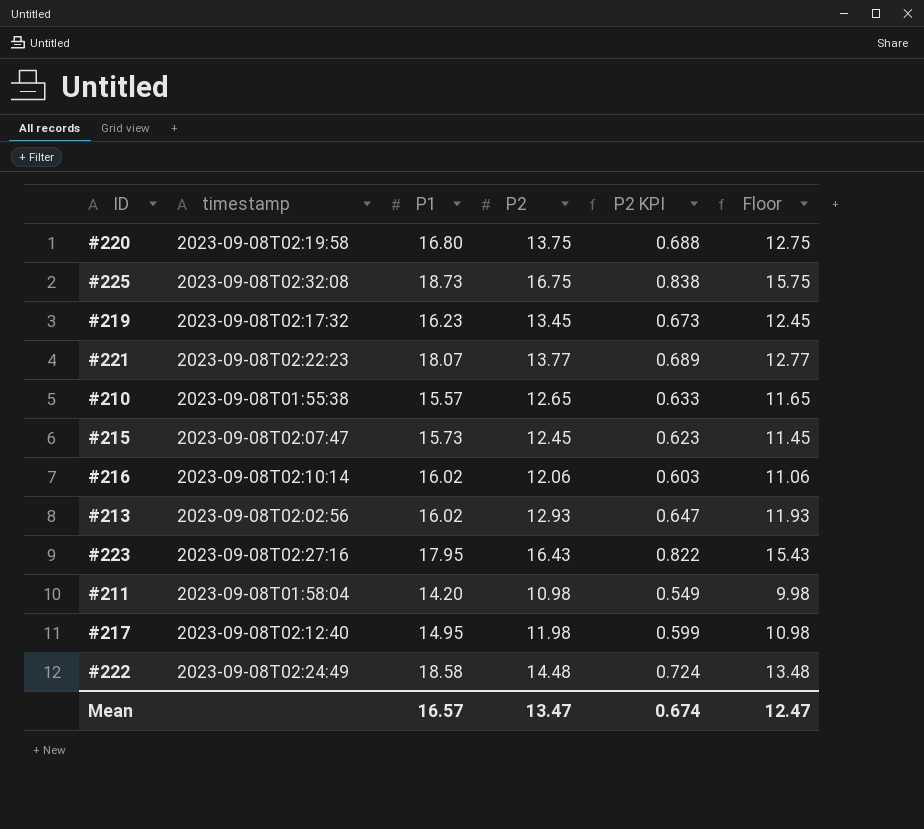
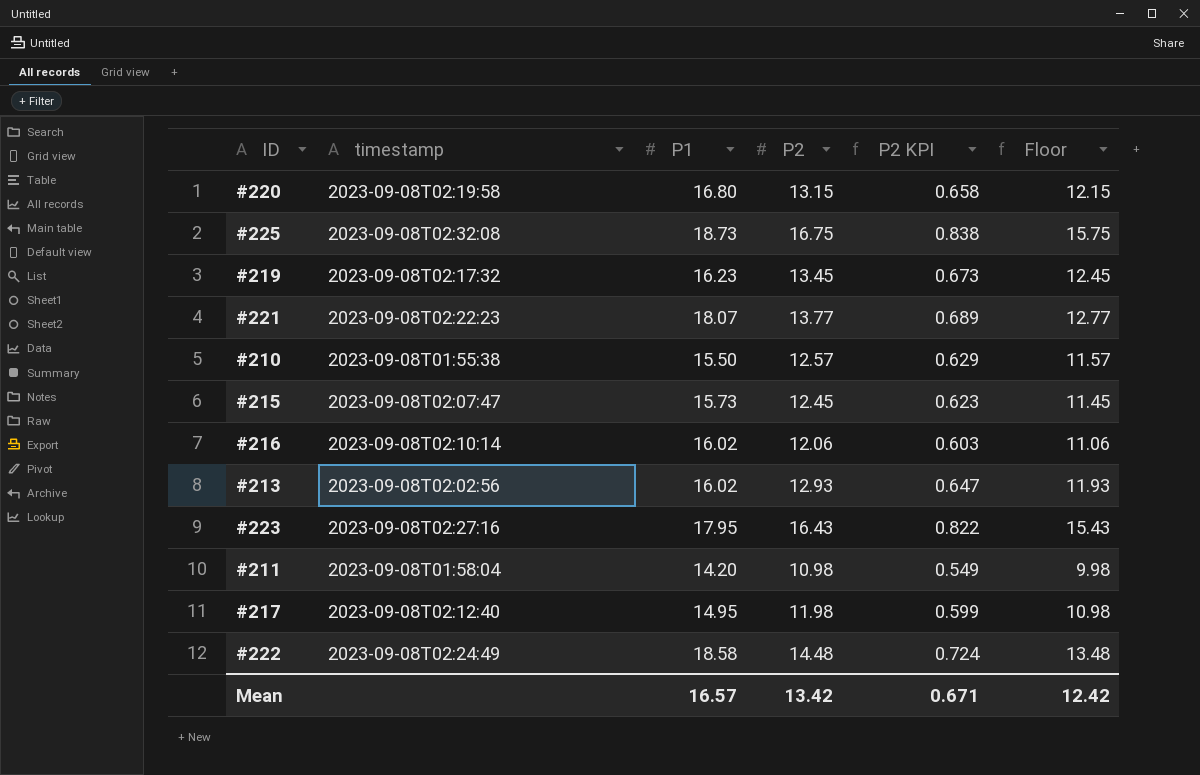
#220 | P2: 13.75 -> 13.15
#220 | P2 KPI: 0.688 -> 0.658
#220 | Floor: 12.75 -> 12.15
#210 | P1: 15.57 -> 15.50
#210 | P2: 12.65 -> 12.57
#210 | P2 KPI: 0.633 -> 0.629
#210 | Floor: 11.65 -> 11.57
Mean | P2: 13.47 -> 13.42
Mean | P2 KPI: 0.674 -> 0.671
Mean | Floor: 12.47 -> 12.42

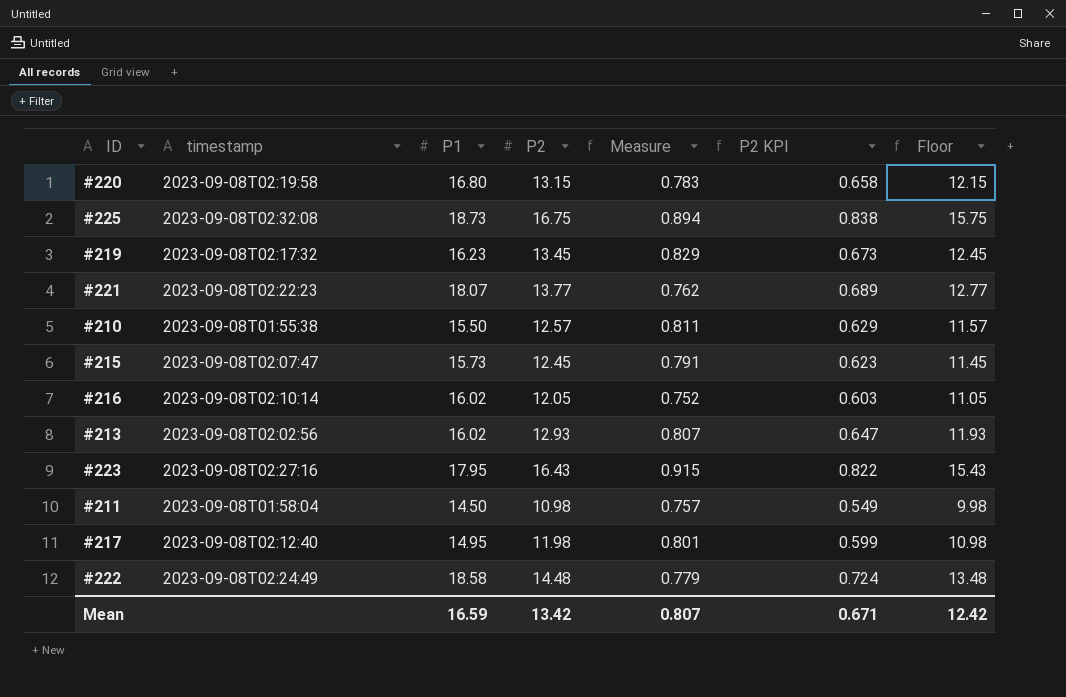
column Measure | formula: none -> [P2] / [P1]
#216 | P2: 12.06 -> 12.05
#216 | Floor: 11.06 -> 11.05
#211 | P1: 14.20 -> 14.50
Mean | P1: 16.57 -> 16.59

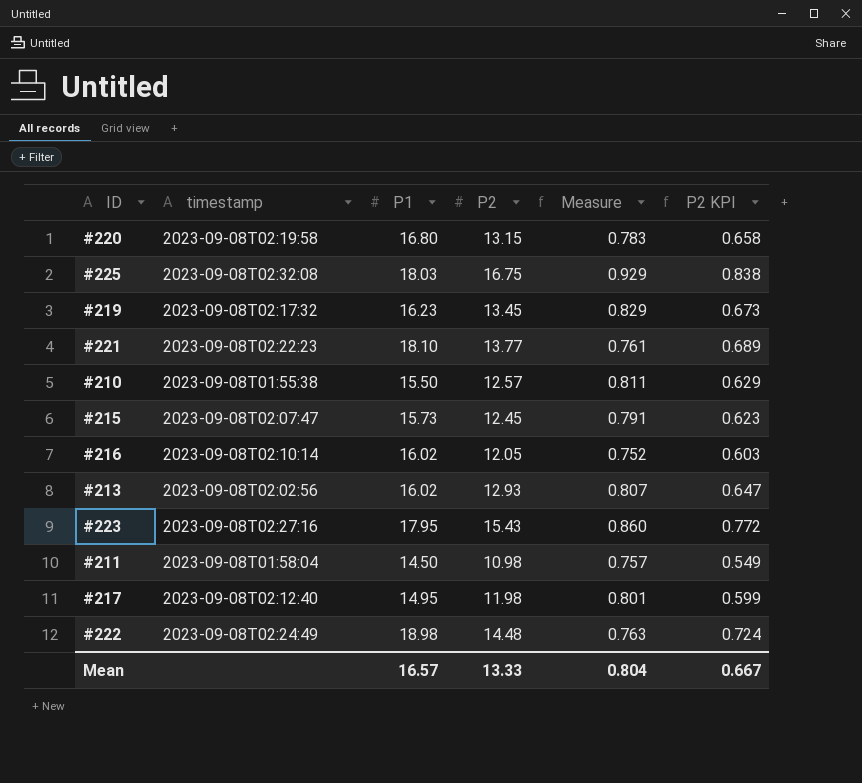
column Floor | formula: [P2] - 1 -> none
#225 | P1: 18.73 -> 18.03
#225 | Measure: 0.894 -> 0.929
#221 | P1: 18.07 -> 18.10
#221 | Measure: 0.762 -> 0.761
#223 | P2: 16.43 -> 15.43
#223 | Measure: 0.915 -> 0.860
#223 | P2 KPI: 0.822 -> 0.772
#222 | P1: 18.58 -> 18.98
#222 | Measure: 0.779 -> 0.763
Mean | P1: 16.59 -> 16.57
Mean | P2: 13.42 -> 13.33
Mean | Measure: 0.807 -> 0.804
Mean | P2 KPI: 0.671 -> 0.667

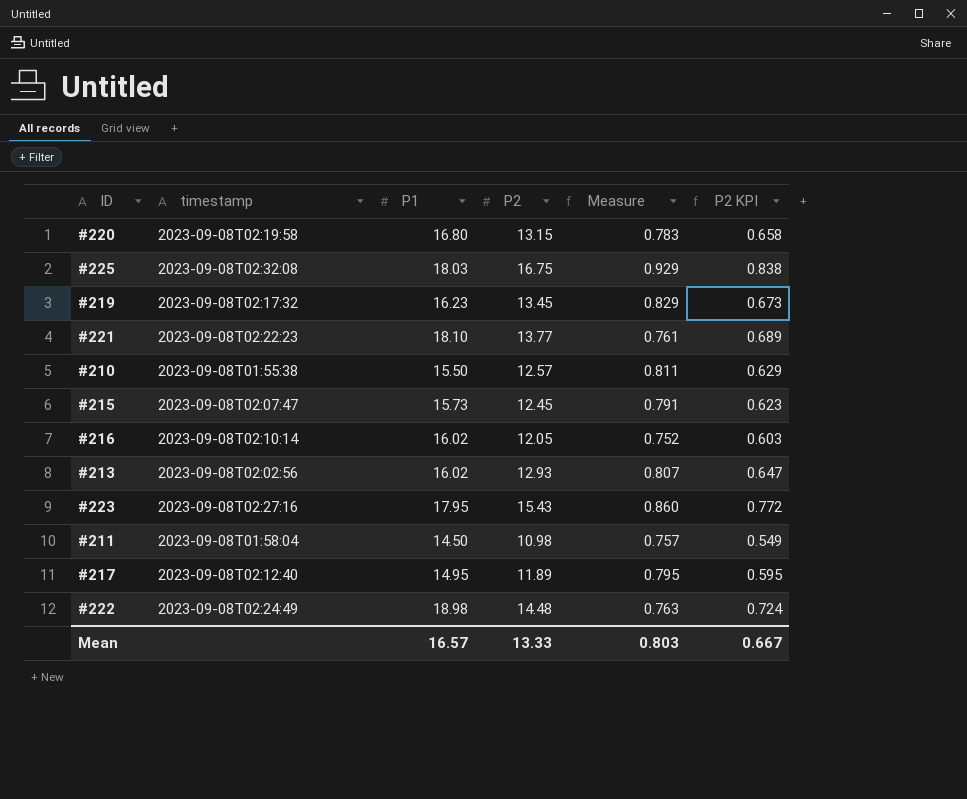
#217 | P2: 11.98 -> 11.89
#217 | Measure: 0.801 -> 0.795
#217 | P2 KPI: 0.599 -> 0.595
Mean | Measure: 0.804 -> 0.803

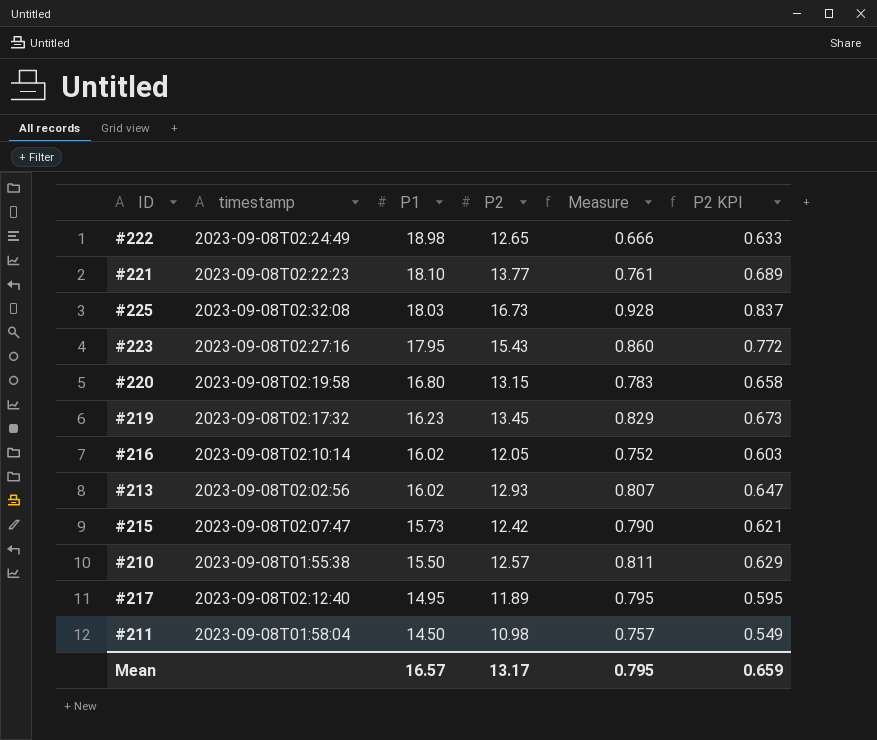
row order: none -> P1 descending
#222 | P2: 14.48 -> 12.65
#222 | Measure: 0.763 -> 0.666
#222 | P2 KPI: 0.724 -> 0.633
#225 | P2: 16.75 -> 16.73
#225 | Measure: 0.929 -> 0.928
#225 | P2 KPI: 0.838 -> 0.837
#215 | P2: 12.45 -> 12.42
#215 | Measure: 0.791 -> 0.790
#215 | P2 KPI: 0.623 -> 0.621
Mean | P2: 13.33 -> 13.17
Mean | Measure: 0.803 -> 0.795
Mean | P2 KPI: 0.667 -> 0.659

